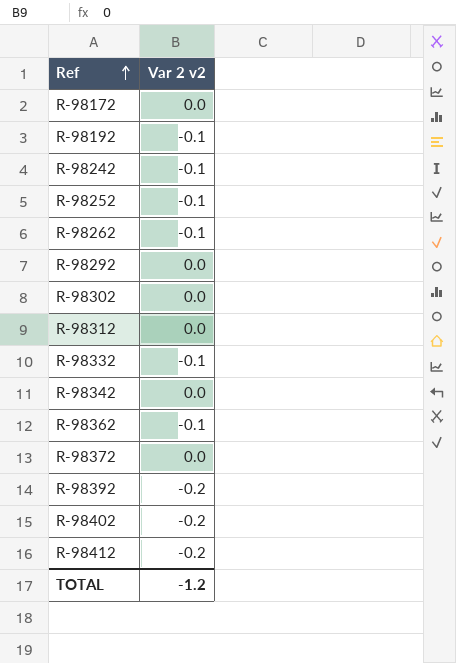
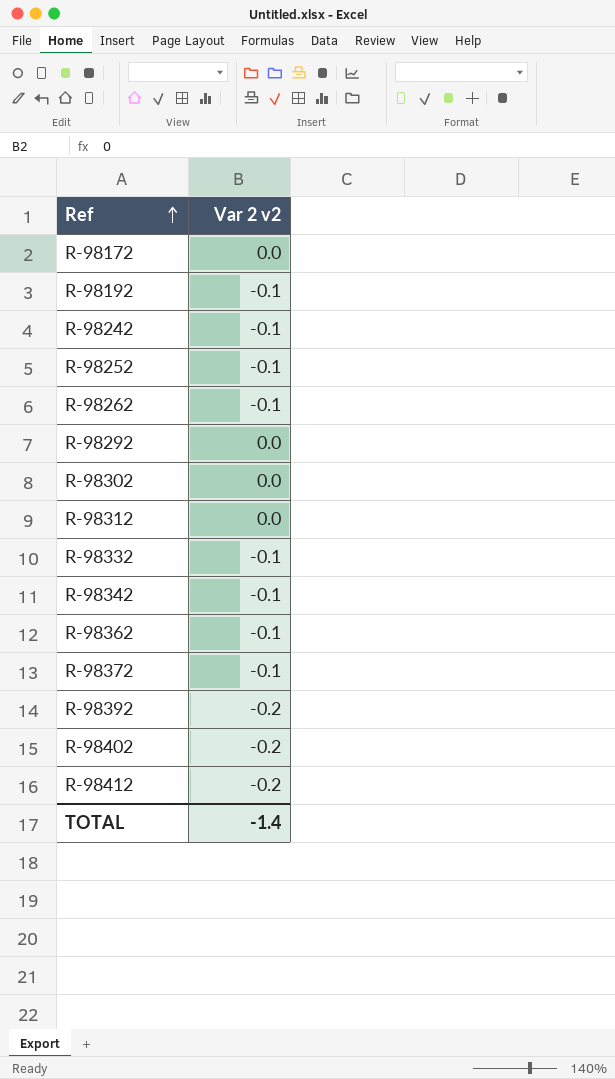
R-98342 | Var 2 v2: 0.0 -> -0.1
R-98372 | Var 2 v2: 0.0 -> -0.1
TOTAL | Var 2 v2: -1.2 -> -1.4

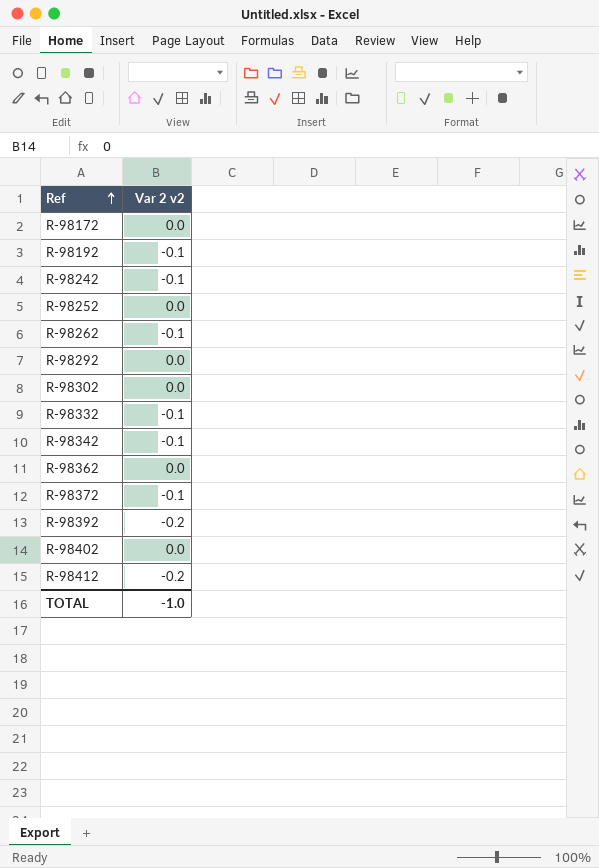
row R-98312: 0.0 -> none
R-98252 | Var 2 v2: -0.1 -> 0.0
R-98362 | Var 2 v2: -0.1 -> 0.0
R-98402 | Var 2 v2: -0.2 -> 0.0
TOTAL | Var 2 v2: -1.4 -> -1.0

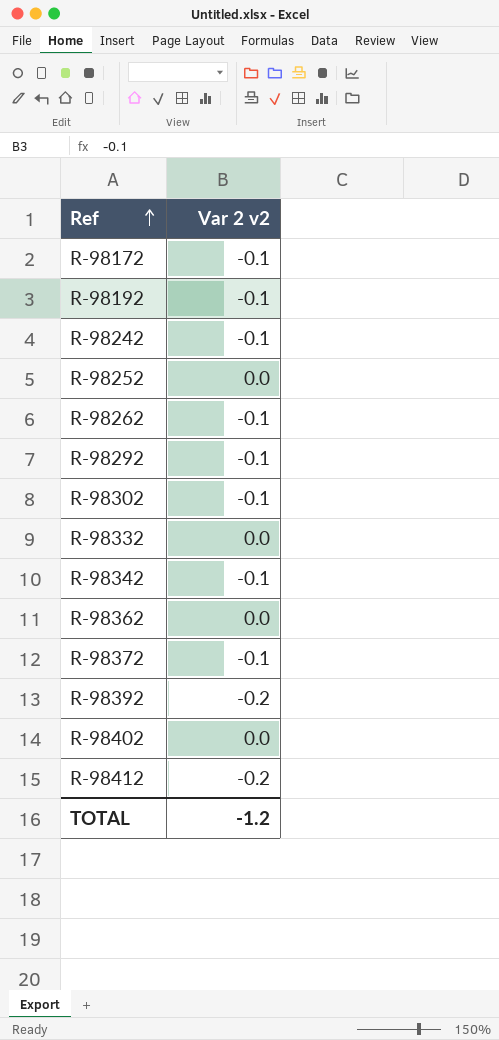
R-98172 | Var 2 v2: 0.0 -> -0.1
R-98292 | Var 2 v2: 0.0 -> -0.1
R-98302 | Var 2 v2: 0.0 -> -0.1
R-98332 | Var 2 v2: -0.1 -> 0.0
TOTAL | Var 2 v2: -1.0 -> -1.2

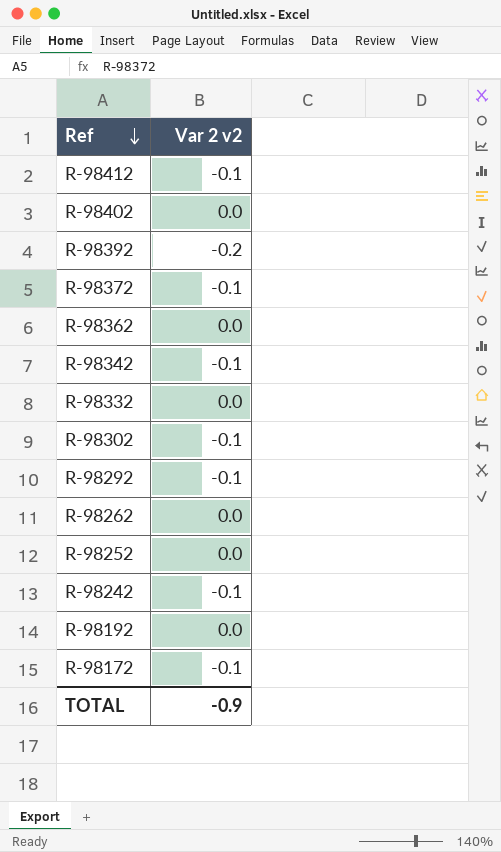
row order: Ref ascending -> Ref descending
R-98412 | Var 2 v2: -0.2 -> -0.1
R-98262 | Var 2 v2: -0.1 -> 0.0
R-98192 | Var 2 v2: -0.1 -> 0.0
TOTAL | Var 2 v2: -1.2 -> -0.9

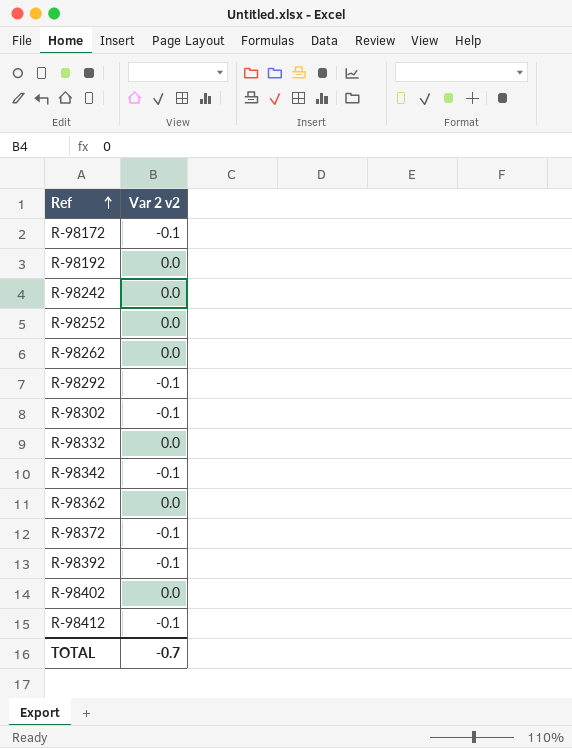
row order: Ref descending -> Ref ascending
R-98242 | Var 2 v2: -0.1 -> 0.0
R-98392 | Var 2 v2: -0.2 -> -0.1
TOTAL | Var 2 v2: -0.9 -> -0.7

